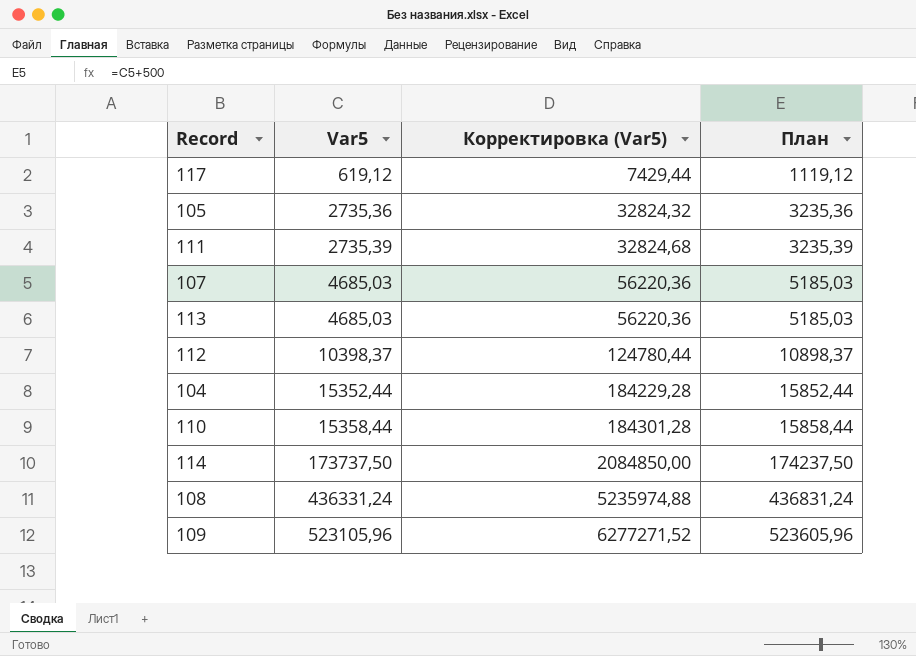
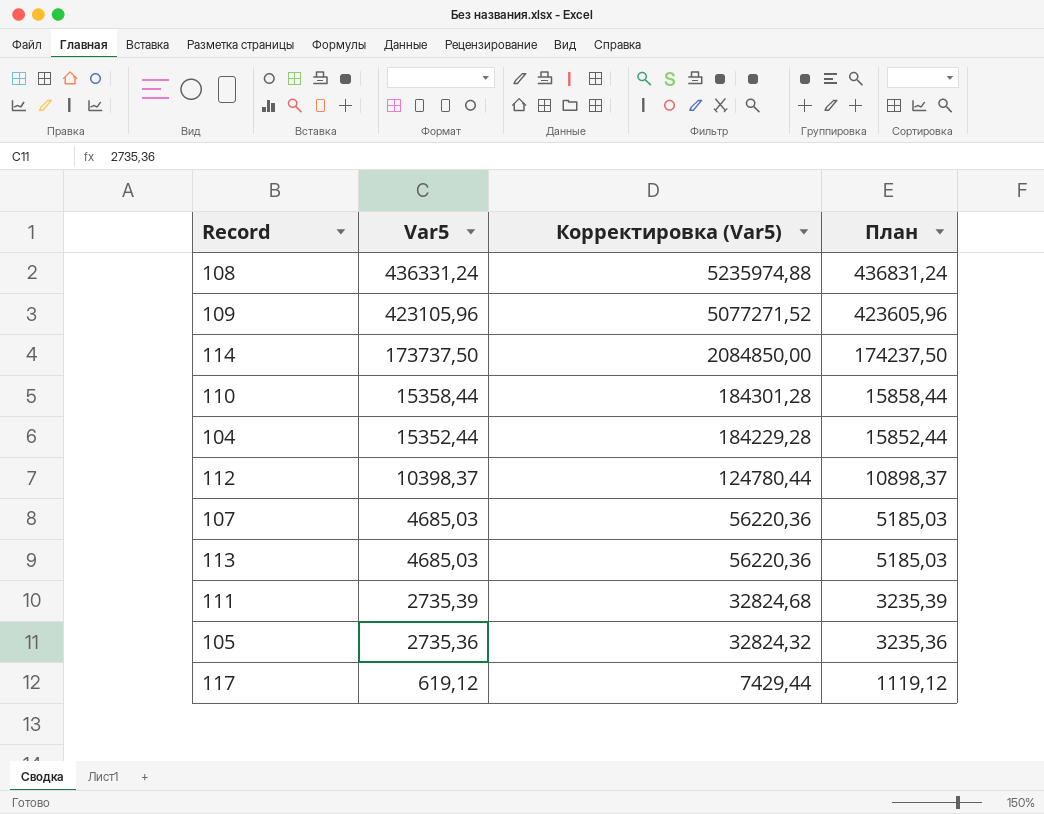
row order: Var5 ascending -> Var5 descending
109 | Var5: 523105,96 -> 423105,96
109 | Корректировка (Var5): 6277271,52 -> 5077271,52
109 | План: 523605,96 -> 423605,96

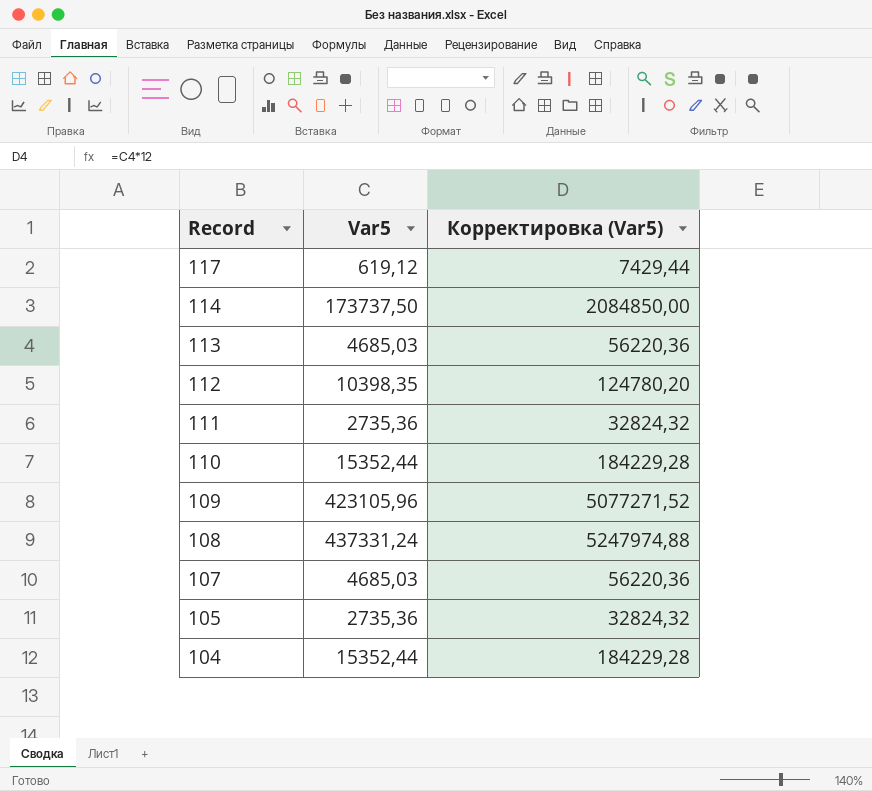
row order: Var5 descending -> Record descending
column План | formula: [Var5] + 500 -> none
112 | Var5: 10398,37 -> 10398,35
112 | Корректировка (Var5): 124780,44 -> 124780,20
111 | Var5: 2735,39 -> 2735,36
111 | Корректировка (Var5): 32824,68 -> 32824,32
110 | Var5: 15358,44 -> 15352,44
110 | Корректировка (Var5): 184301,28 -> 184229,28
108 | Var5: 436331,24 -> 437331,24
108 | Корректировка (Var5): 5235974,88 -> 5247974,88

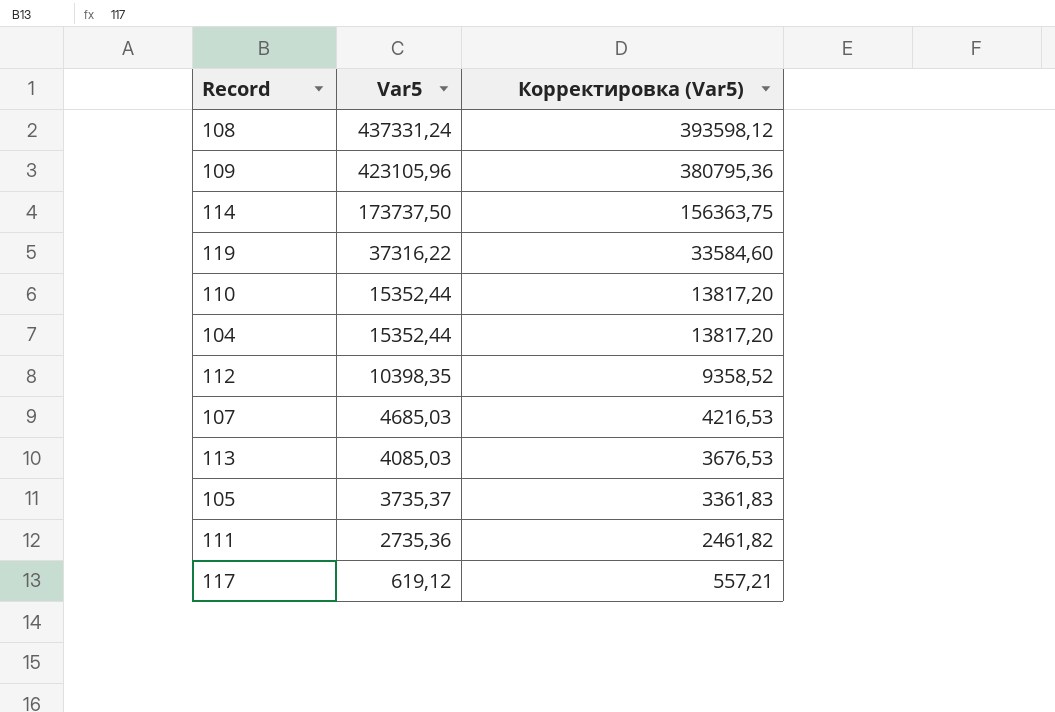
row order: Record descending -> Var5 descending
column Корректировка (Var5) | formula: [Var5] * 12 -> [Var5] * 0,9
row 119: none -> 37316,22 | 33584,60
113 | Var5: 4685,03 -> 4085,03
105 | Var5: 2735,36 -> 3735,37

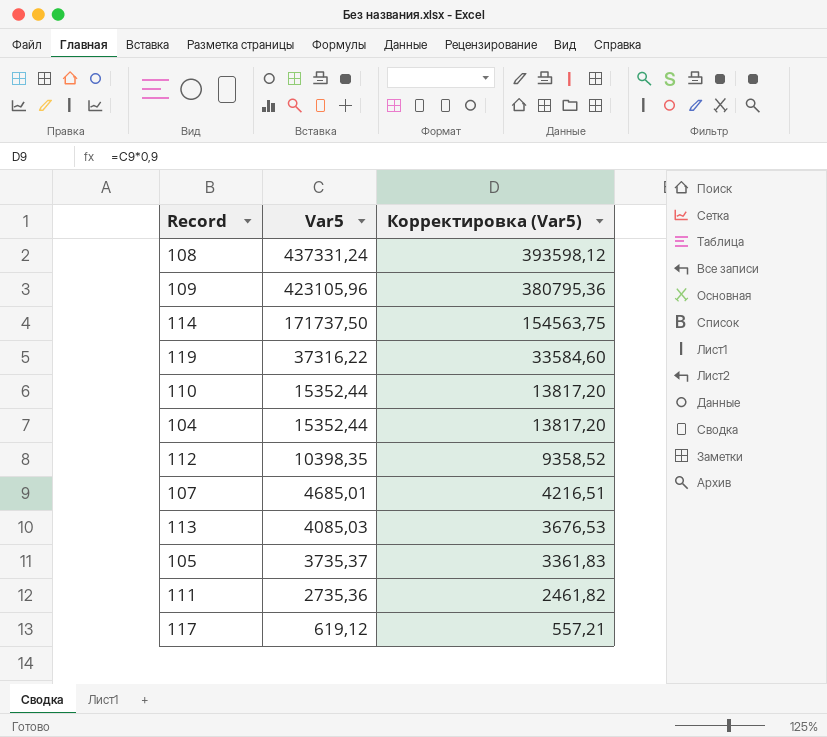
114 | Var5: 173737,50 -> 171737,50
114 | Корректировка (Var5): 156363,75 -> 154563,75
107 | Var5: 4685,03 -> 4685,01
107 | Корректировка (Var5): 4216,53 -> 4216,51

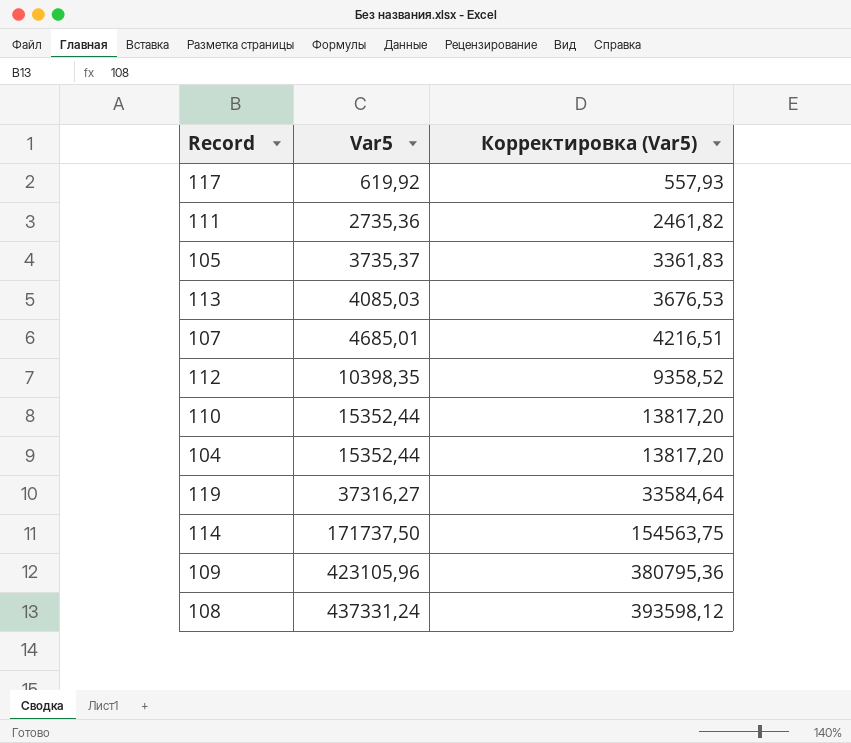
row order: Var5 descending -> Var5 ascending
117 | Var5: 619,12 -> 619,92
117 | Корректировка (Var5): 557,21 -> 557,93
119 | Var5: 37316,22 -> 37316,27
119 | Корректировка (Var5): 33584,60 -> 33584,64

